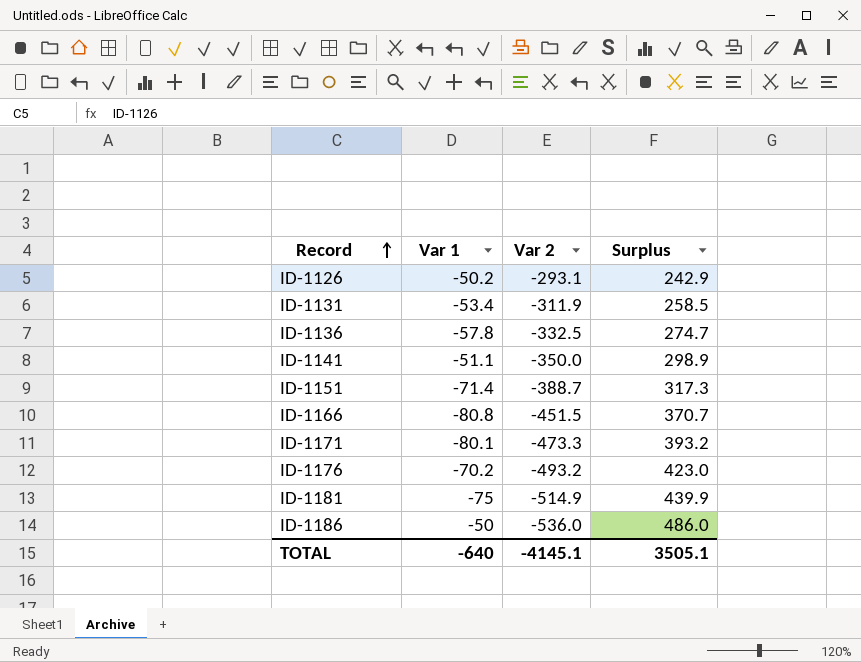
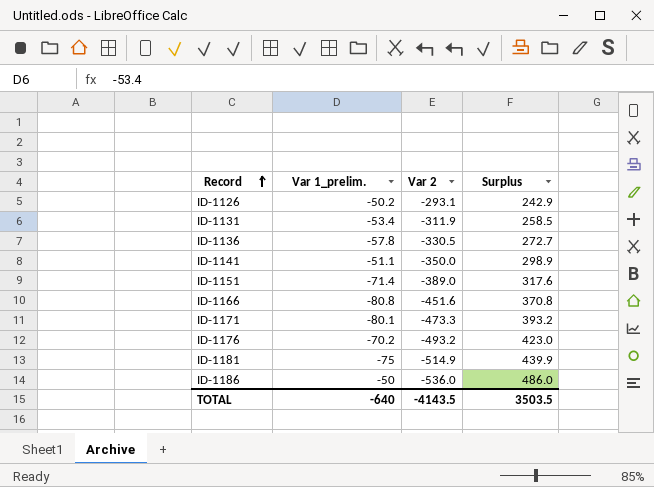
column name: Var 1 -> Var 1_prelim.
ID-1136 | Var 2: -332.5 -> -330.5
ID-1136 | Surplus: 274.7 -> 272.7
ID-1151 | Var 2: -388.7 -> -389.0
ID-1151 | Surplus: 317.3 -> 317.6
ID-1166 | Var 2: -451.5 -> -451.6
ID-1166 | Surplus: 370.7 -> 370.8
TOTAL | Var 2: -4145.1 -> -4143.5
TOTAL | Surplus: 3505.1 -> 3503.5

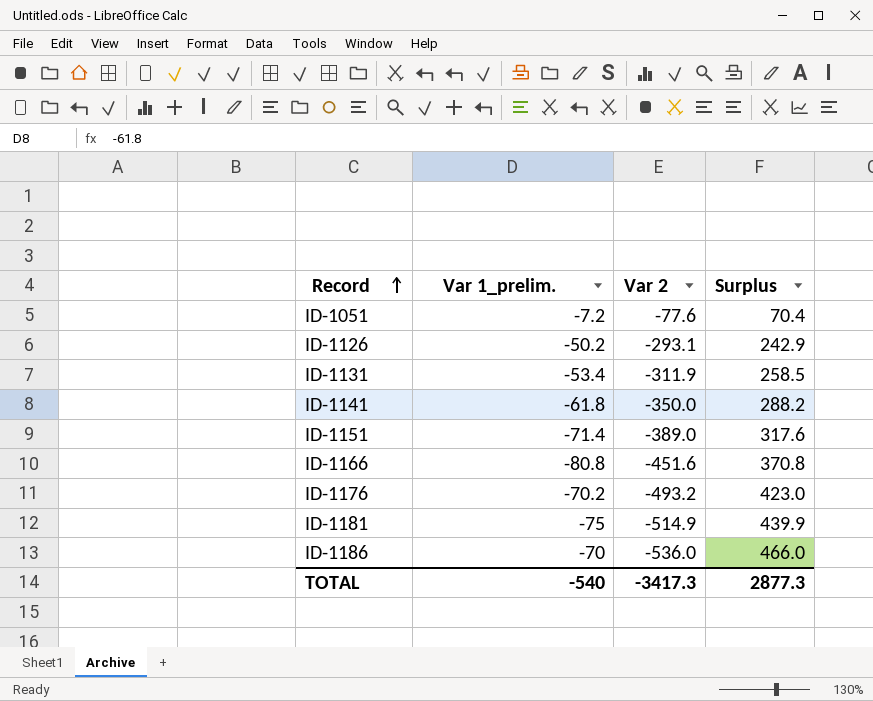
row ID-1136: -57.8 | -330.5 | 272.7 -> none
row ID-1171: -80.1 | -473.3 | 393.2 -> none
row ID-1051: none -> -7.2 | -77.6 | 70.4
ID-1141 | Var 1_prelim.: -51.1 -> -61.8
ID-1141 | Surplus: 298.9 -> 288.2
ID-1186 | Var 1_prelim.: -50 -> -70
ID-1186 | Surplus: 486.0 -> 466.0
TOTAL | Var 1_prelim.: -640 -> -540
TOTAL | Var 2: -4143.5 -> -3417.3
TOTAL | Surplus: 3503.5 -> 2877.3

